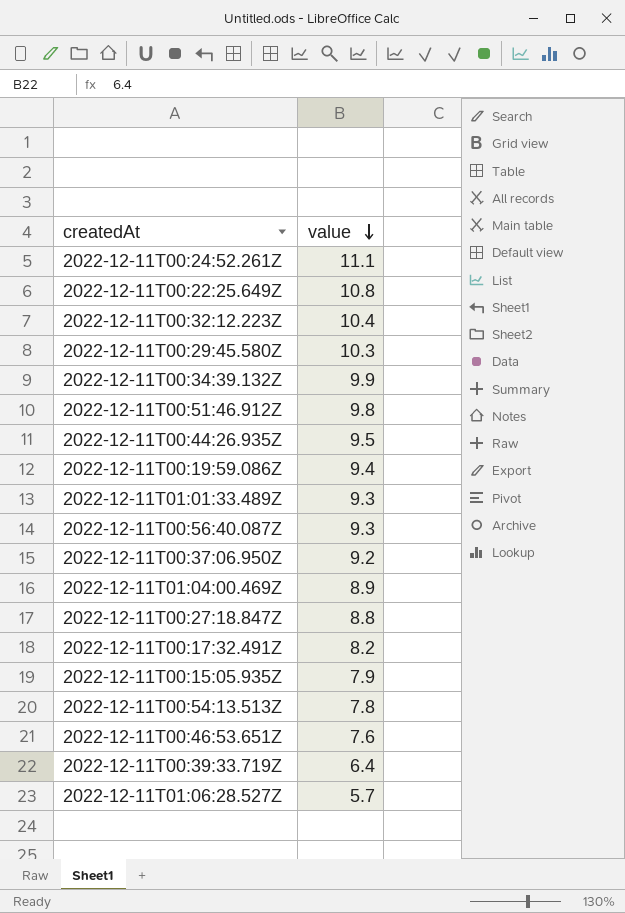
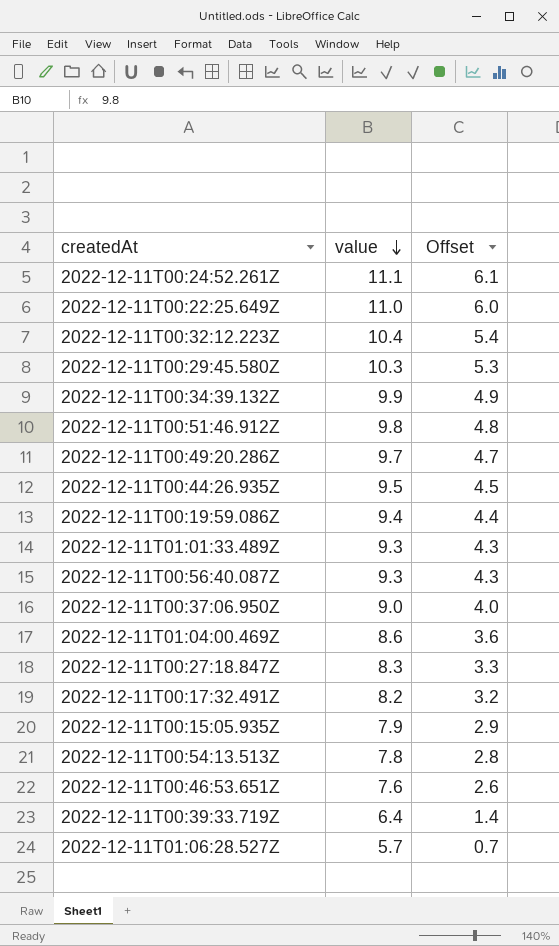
column Offset | formula: none -> [value] - 5
2022-12-11T00:22:25.649Z | value: 10.8 -> 11.0
row 2022-12-11T00:49:20.286Z: none -> 9.7 | 4.7
2022-12-11T00:37:06.950Z | value: 9.2 -> 9.0
2022-12-11T01:04:00.469Z | value: 8.9 -> 8.6
2022-12-11T00:27:18.847Z | value: 8.8 -> 8.3

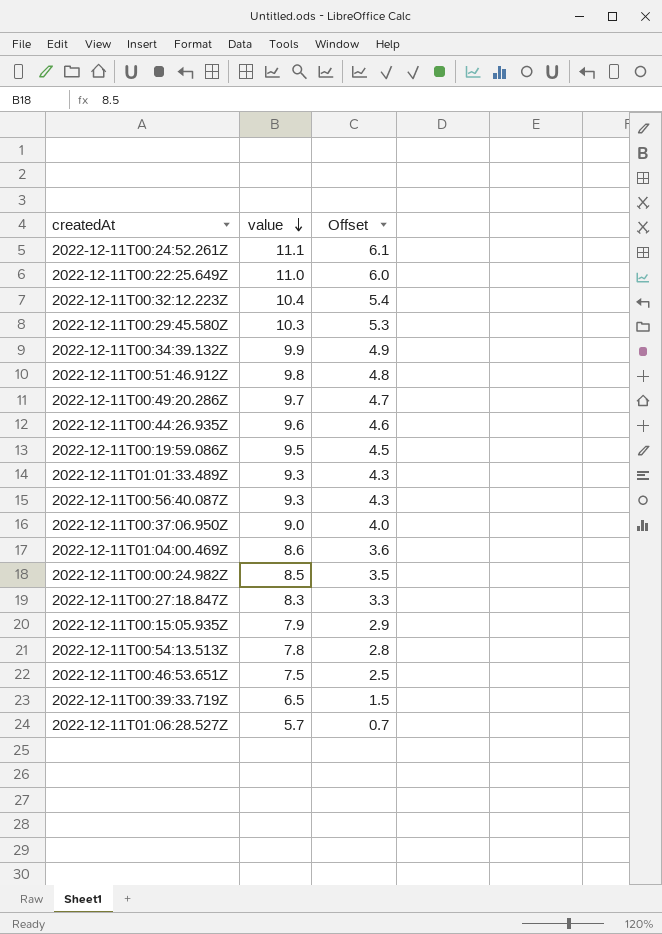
row 2022-12-11T00:17:32.491Z: 8.2 | 3.2 -> none
2022-12-11T00:44:26.935Z | value: 9.5 -> 9.6
2022-12-11T00:44:26.935Z | Offset: 4.5 -> 4.6
2022-12-11T00:19:59.086Z | value: 9.4 -> 9.5
2022-12-11T00:19:59.086Z | Offset: 4.4 -> 4.5
row 2022-12-11T00:00:24.982Z: none -> 8.5 | 3.5
2022-12-11T00:46:53.651Z | value: 7.6 -> 7.5
2022-12-11T00:46:53.651Z | Offset: 2.6 -> 2.5
2022-12-11T00:39:33.719Z | value: 6.4 -> 6.5
2022-12-11T00:39:33.719Z | Offset: 1.4 -> 1.5

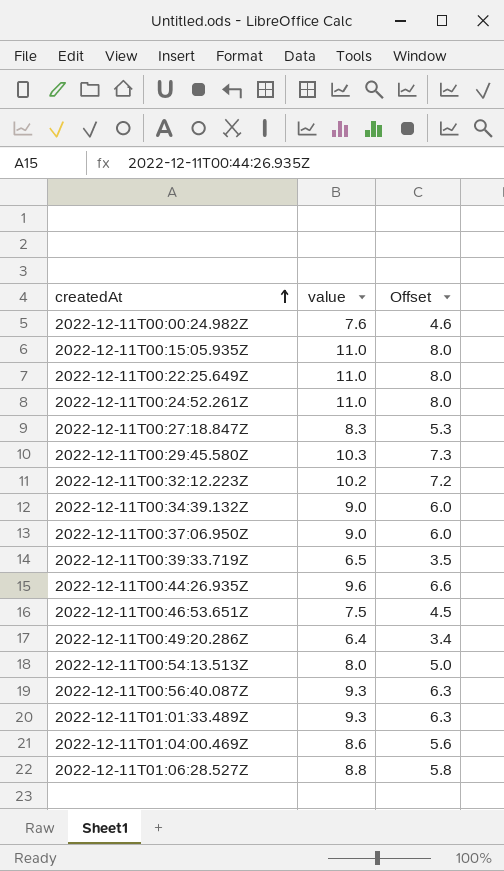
row order: value descending -> createdAt ascending
column Offset | formula: [value] - 5 -> [value] - 3
row 2022-12-11T00:51:46.912Z: 9.8 | 4.8 -> none
row 2022-12-11T00:19:59.086Z: 9.5 | 4.5 -> none
2022-12-11T00:00:24.982Z | value: 8.5 -> 7.6
2022-12-11T00:15:05.935Z | value: 7.9 -> 11.0
2022-12-11T00:24:52.261Z | value: 11.1 -> 11.0
2022-12-11T00:32:12.223Z | value: 10.4 -> 10.2
2022-12-11T00:34:39.132Z | value: 9.9 -> 9.0
2022-12-11T00:49:20.286Z | value: 9.7 -> 6.4
2022-12-11T00:54:13.513Z | value: 7.8 -> 8.0
2022-12-11T01:06:28.527Z | value: 5.7 -> 8.8

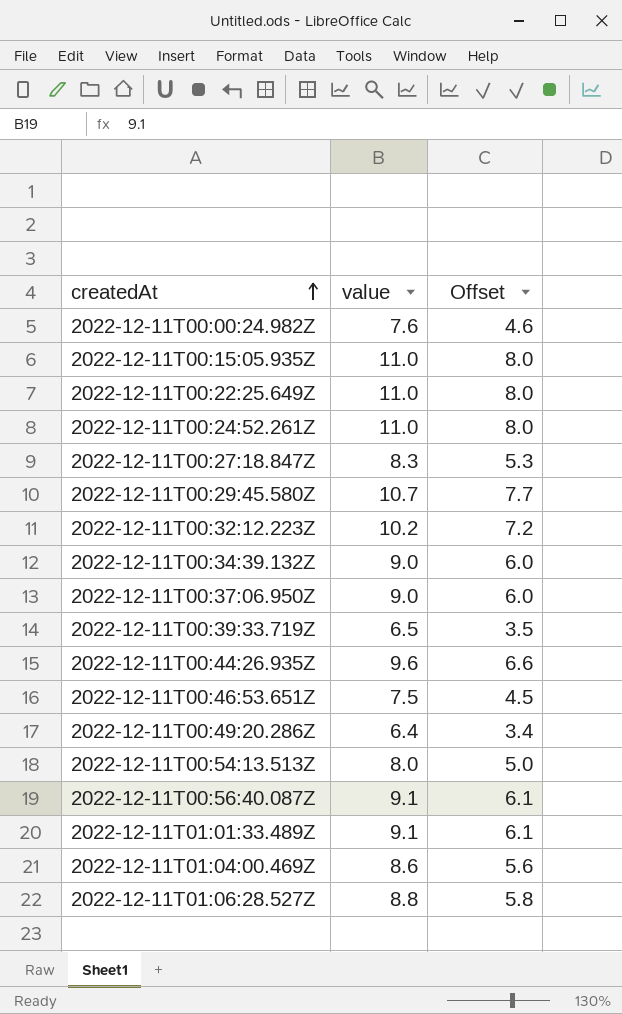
2022-12-11T00:29:45.580Z | value: 10.3 -> 10.7
2022-12-11T00:29:45.580Z | Offset: 7.3 -> 7.7
2022-12-11T00:56:40.087Z | value: 9.3 -> 9.1
2022-12-11T00:56:40.087Z | Offset: 6.3 -> 6.1
2022-12-11T01:01:33.489Z | value: 9.3 -> 9.1
2022-12-11T01:01:33.489Z | Offset: 6.3 -> 6.1

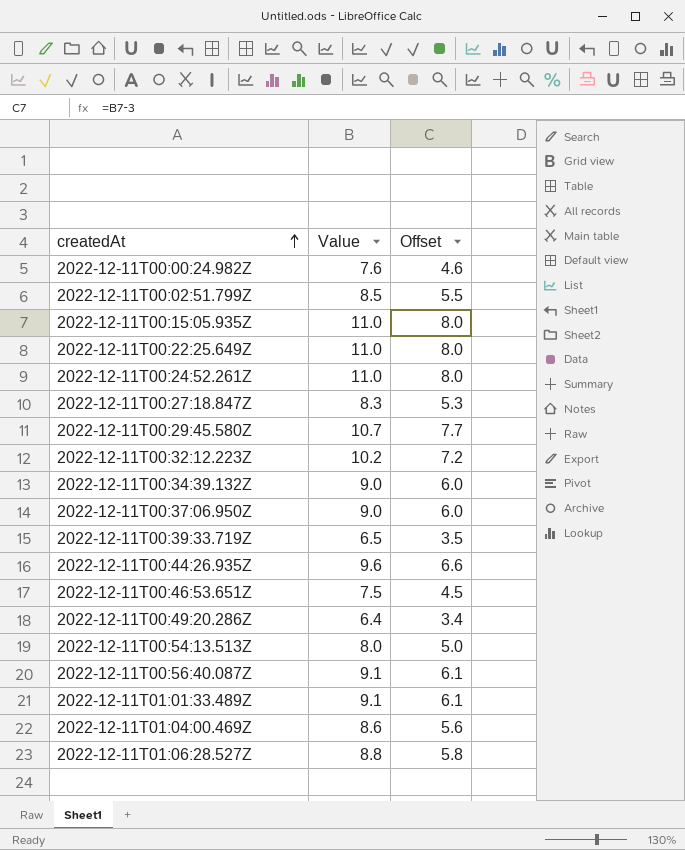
column name: value -> Value
row 2022-12-11T00:02:51.799Z: none -> 8.5 | 5.5

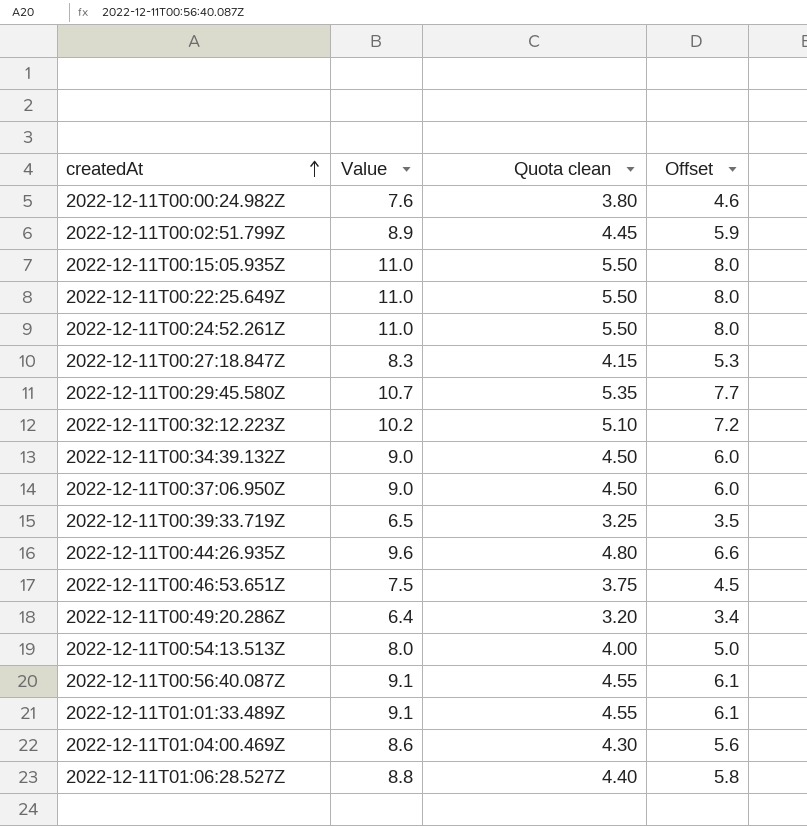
column Quota clean | formula: none -> [Value] * 0.5
2022-12-11T00:02:51.799Z | Value: 8.5 -> 8.9
2022-12-11T00:02:51.799Z | Offset: 5.5 -> 5.9

